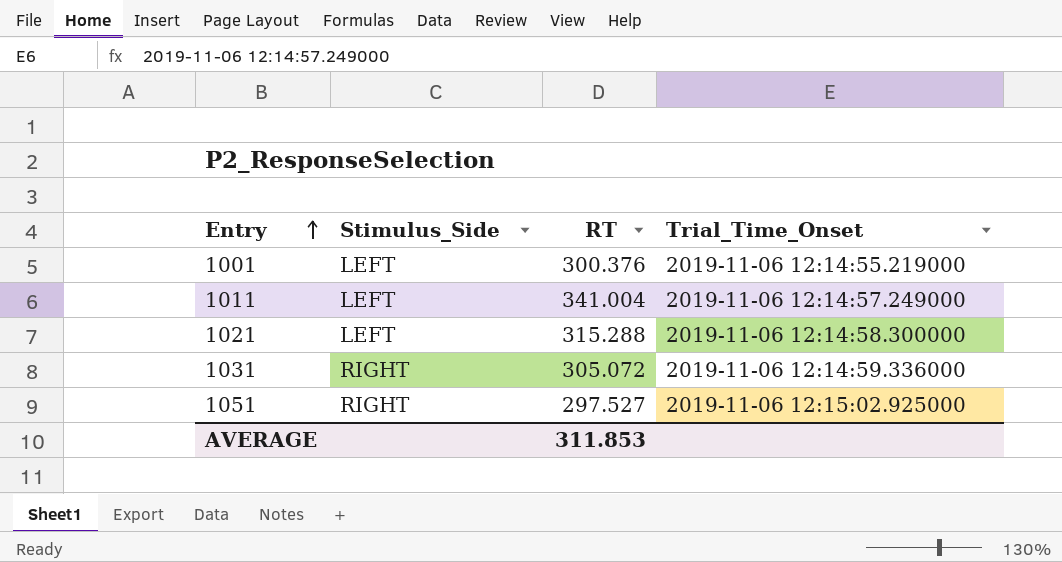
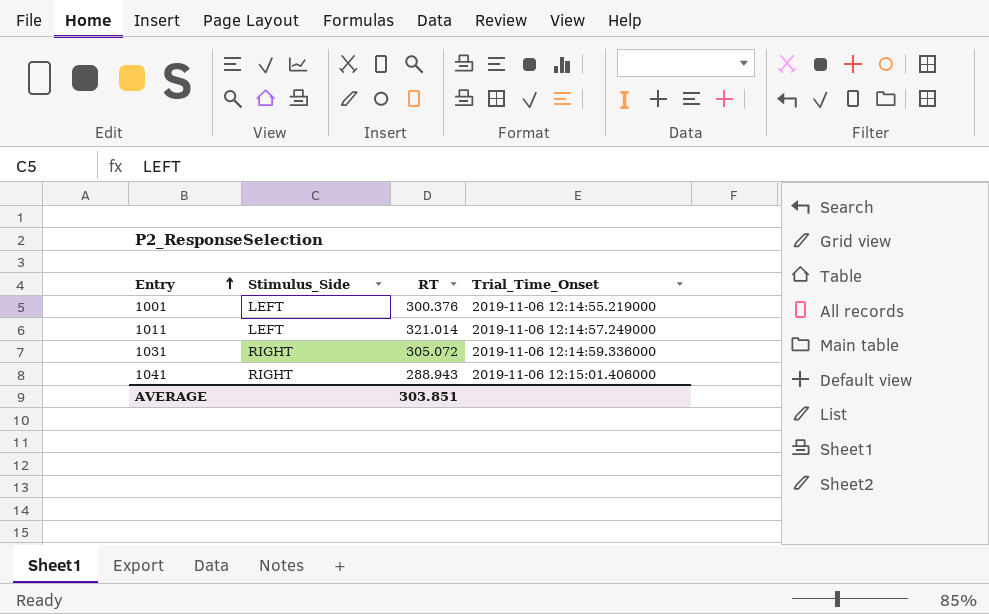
row 1021: LEFT | 315.288 | 2019-11-06 12:14:58.300000 -> none
row 1051: RIGHT | 297.527 | 2019-11-06 12:15:02.925000 -> none
1011 | RT: 341.004 -> 321.014
row 1041: none -> RIGHT | 288.943 | 2019-11-06 12:15:01.406000
AVERAGE | RT: 311.853 -> 303.851

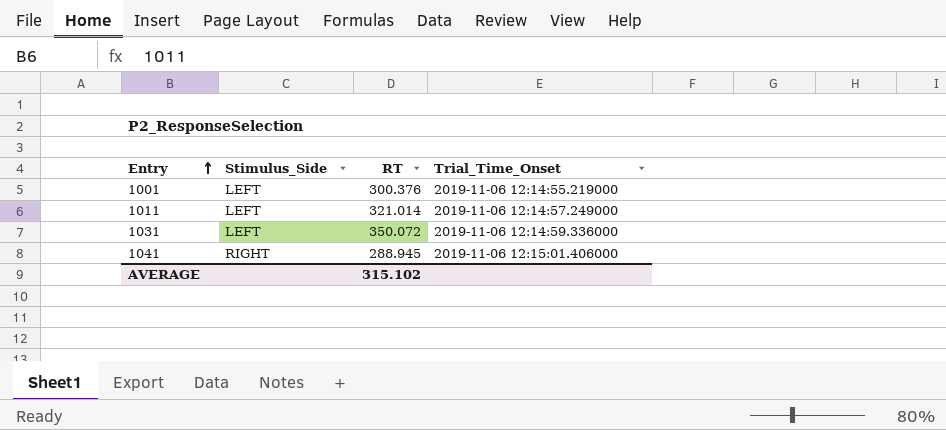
1031 | Stimulus_Side: RIGHT -> LEFT
1031 | RT: 305.072 -> 350.072
1041 | RT: 288.943 -> 288.945
AVERAGE | RT: 303.851 -> 315.102

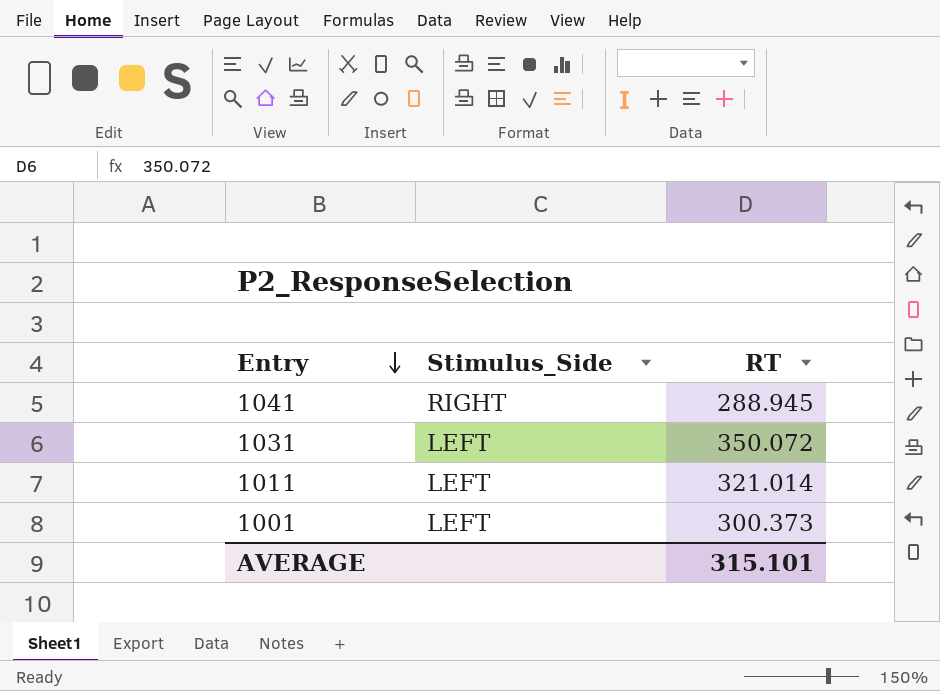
row order: Entry ascending -> Entry descending
column Trial_Time_Onset | position: 4 -> none
1001 | RT: 300.376 -> 300.373
AVERAGE | RT: 315.102 -> 315.101

